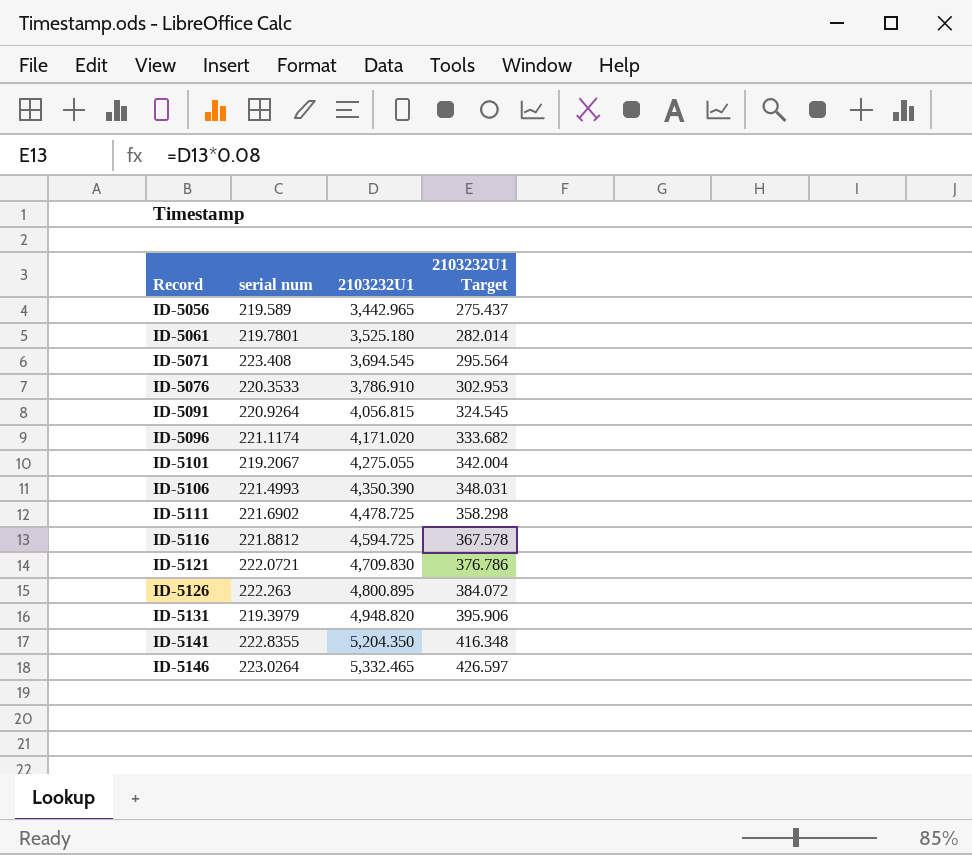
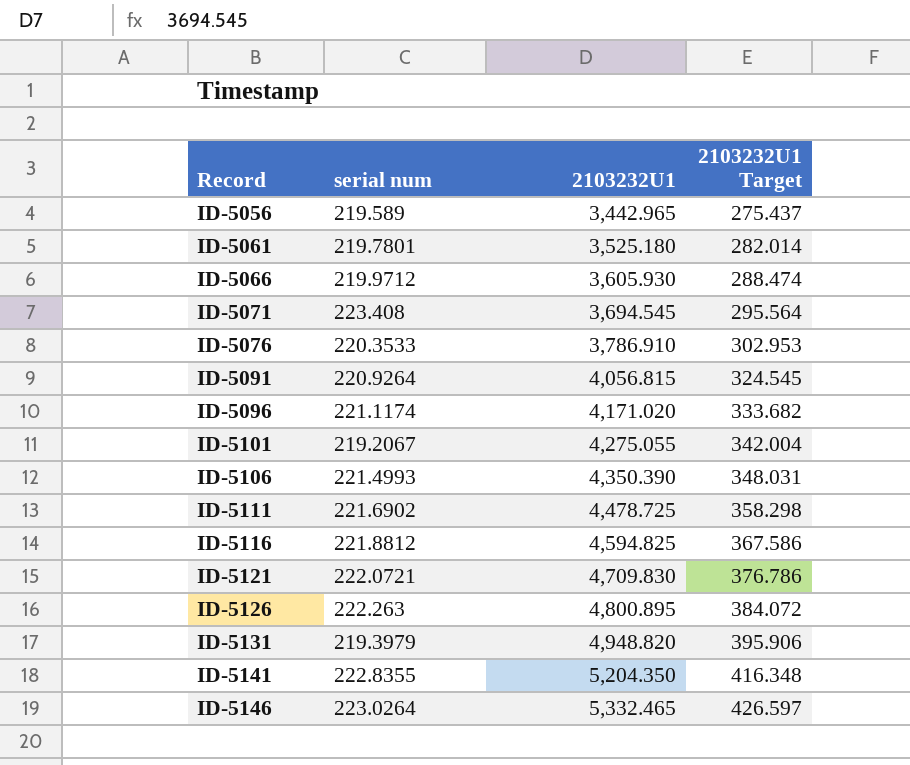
row ID-5066: none -> 219.9712 | 3,605.930 | 288.474
ID-5116 | 2103232U1: 4,594.725 -> 4,594.825
ID-5116 | 2103232U1 Target: 367.578 -> 367.586

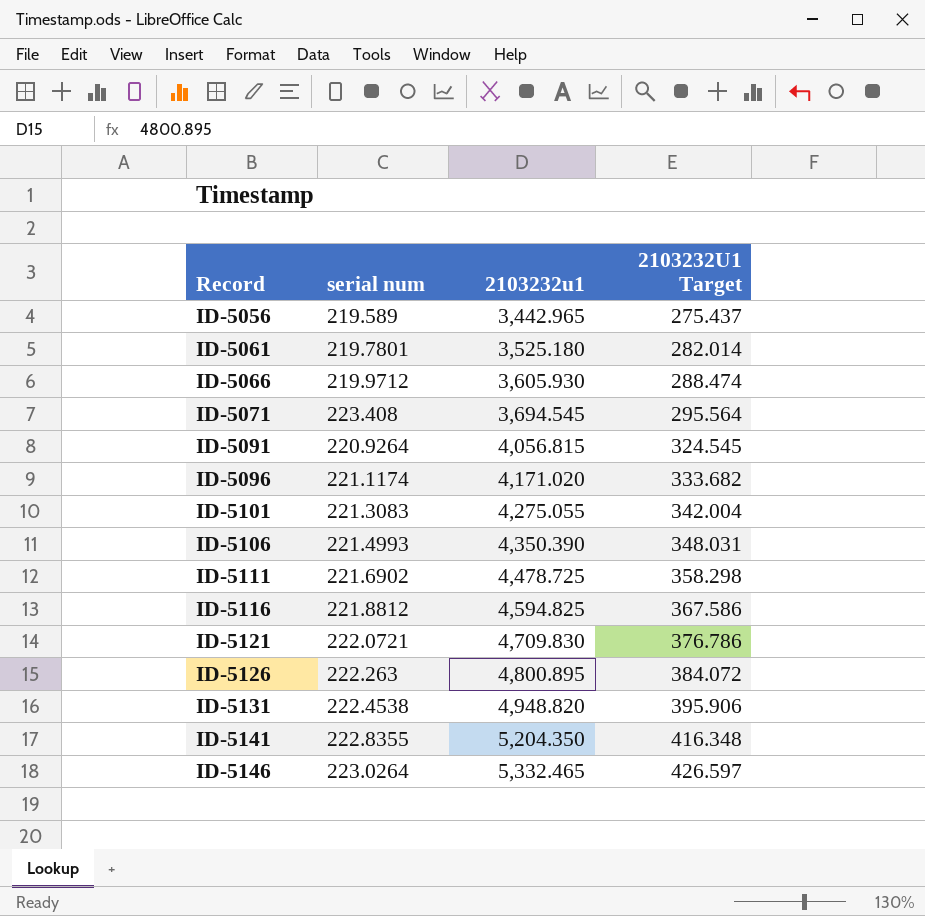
column name: 2103232U1 -> 2103232u1
row ID-5076: 220.3533 | 3,786.910 | 302.953 -> none
ID-5101 | serial num: 219.2067 -> 221.3083
ID-5131 | serial num: 219.3979 -> 222.4538

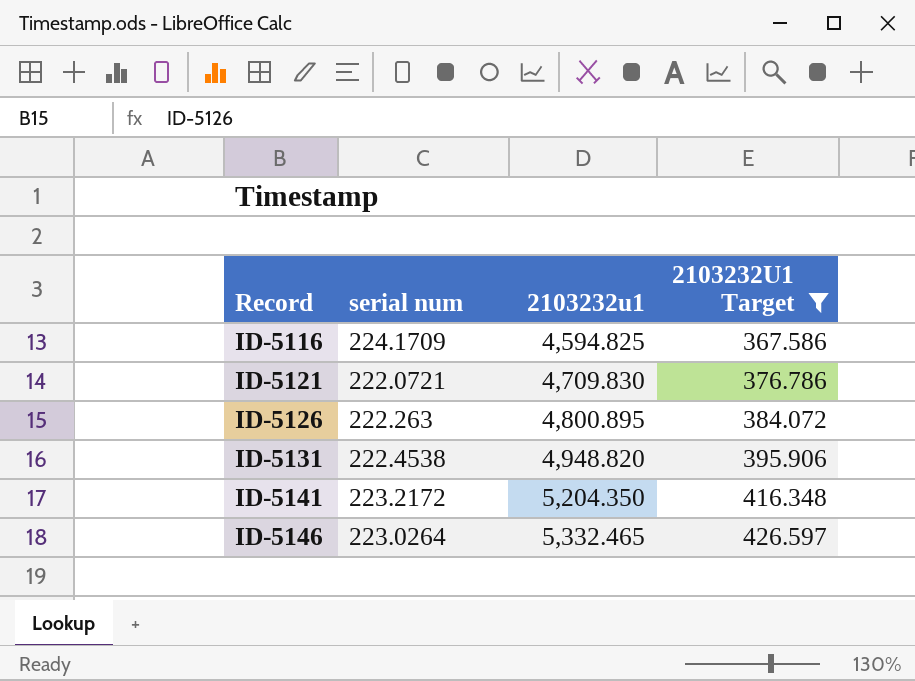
filter: none -> 2103232U1 Target >= 367.586
ID-5116 | serial num: 221.8812 -> 224.1709
ID-5141 | serial num: 222.8355 -> 223.2172

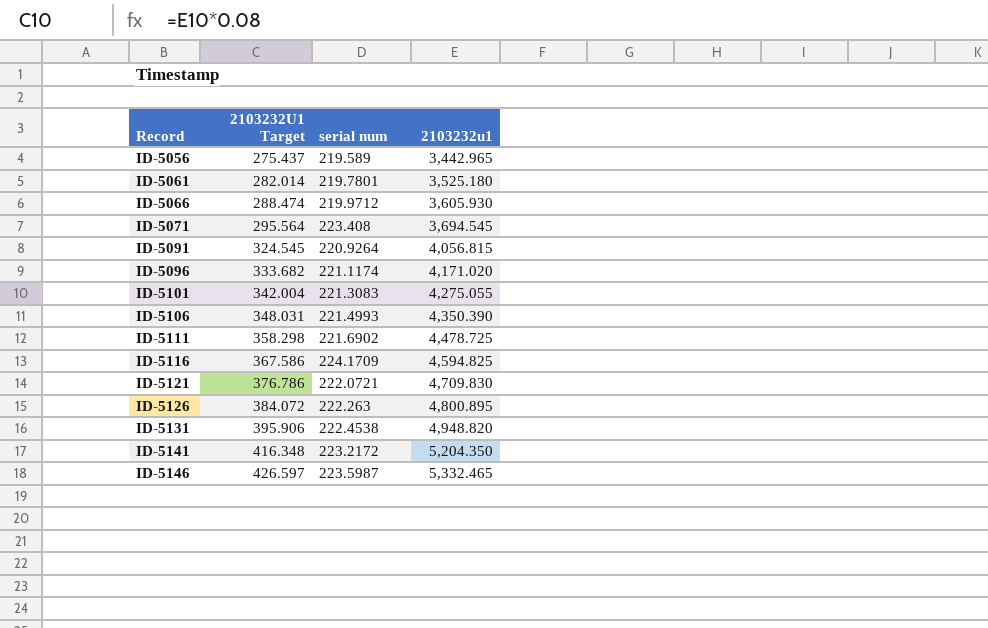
filter: 2103232U1 Target >= 367.586 -> none
column 2103232U1 Target | position: 4 -> 2
ID-5146 | serial num: 223.0264 -> 223.5987

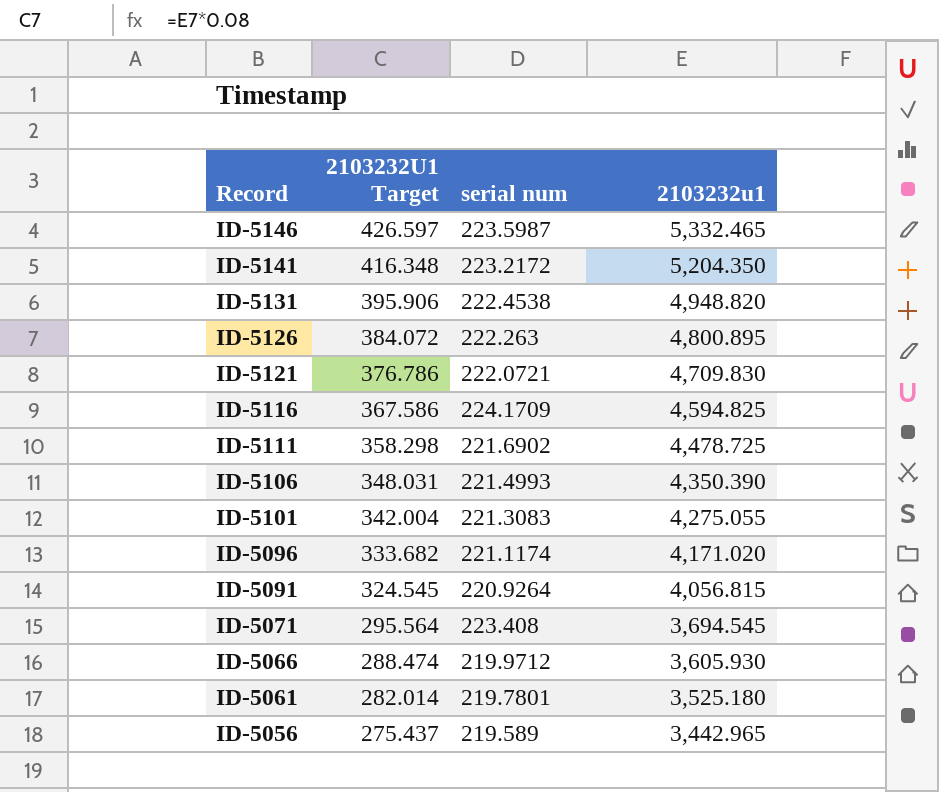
row order: Record ascending -> Record descending

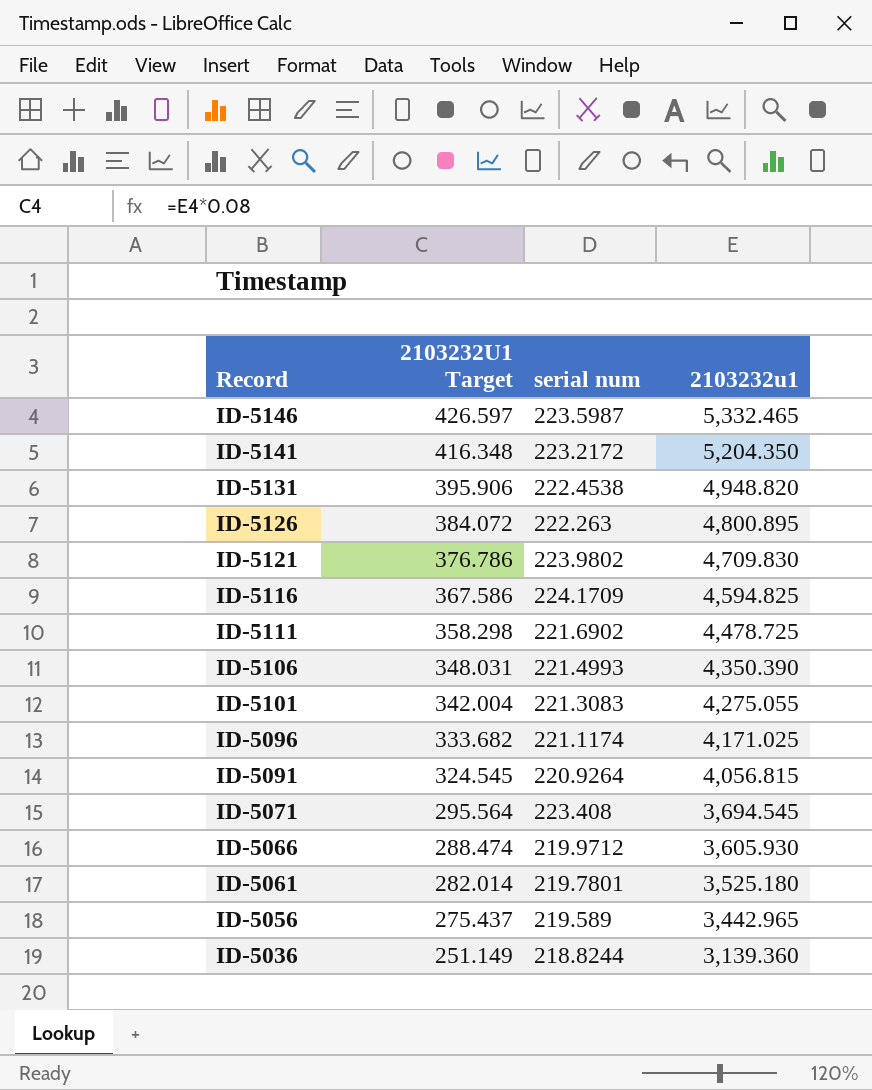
ID-5121 | serial num: 222.0721 -> 223.9802
ID-5096 | 2103232u1: 4,171.020 -> 4,171.025
row ID-5036: none -> 251.149 | 218.8244 | 3,139.360

